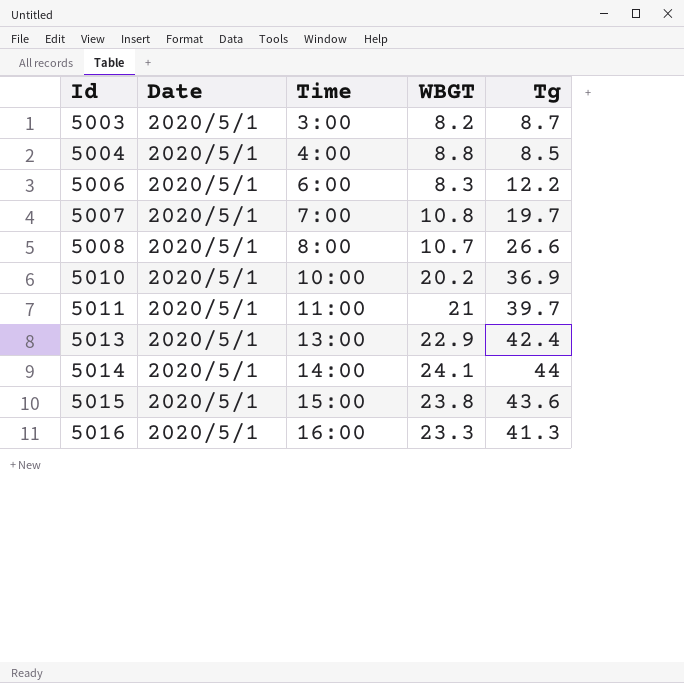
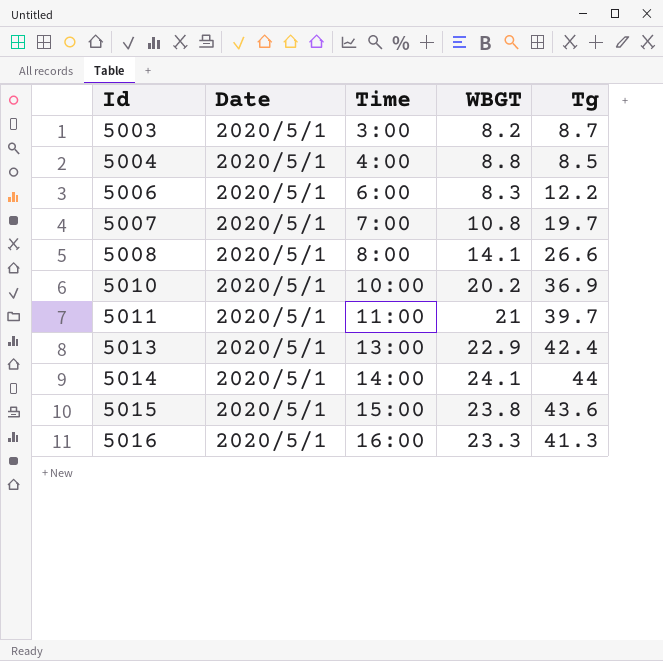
5008 | WBGT: 10.7 -> 14.1

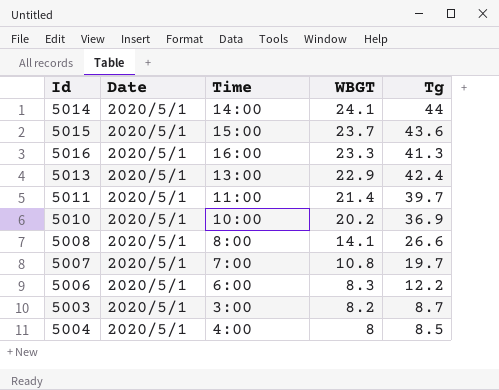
row order: Id ascending -> WBGT descending
5015 | WBGT: 23.8 -> 23.7
5011 | WBGT: 21 -> 21.4
5004 | WBGT: 8.8 -> 8

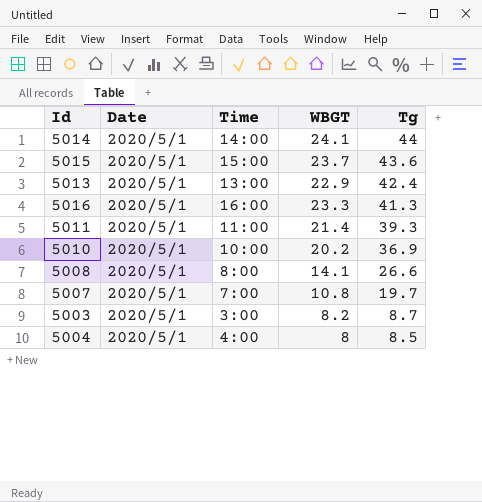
row order: WBGT descending -> Tg descending
row 5006: 2020/5/1 | 6:00 | 8.3 | 12.2 -> none
5011 | Tg: 39.7 -> 39.3

